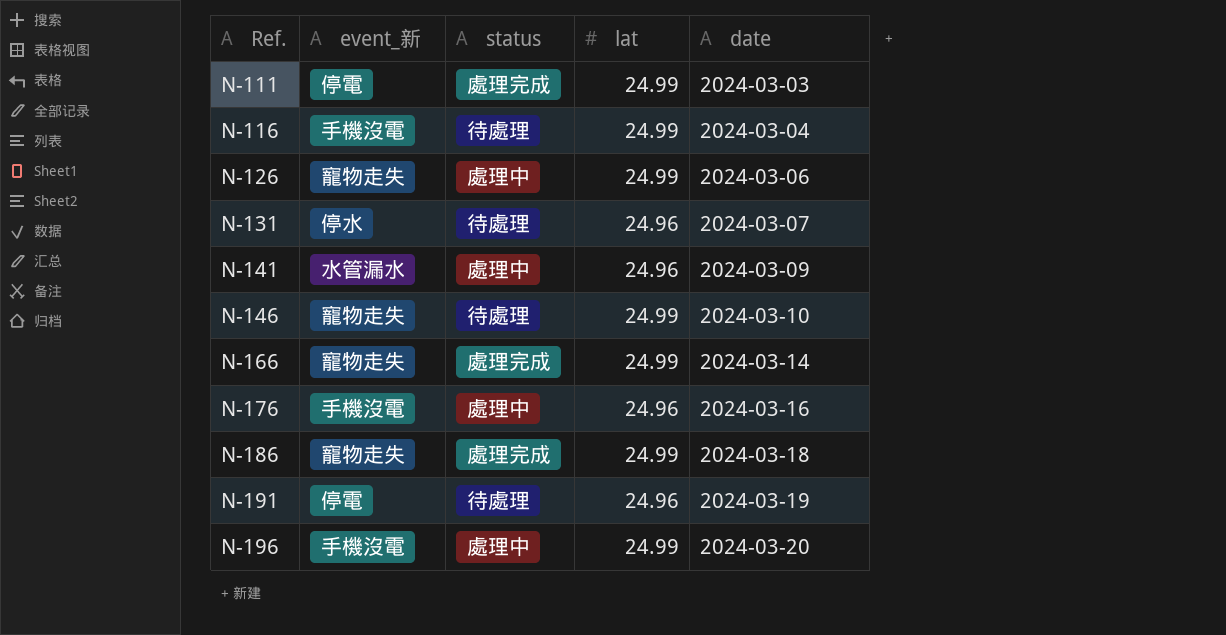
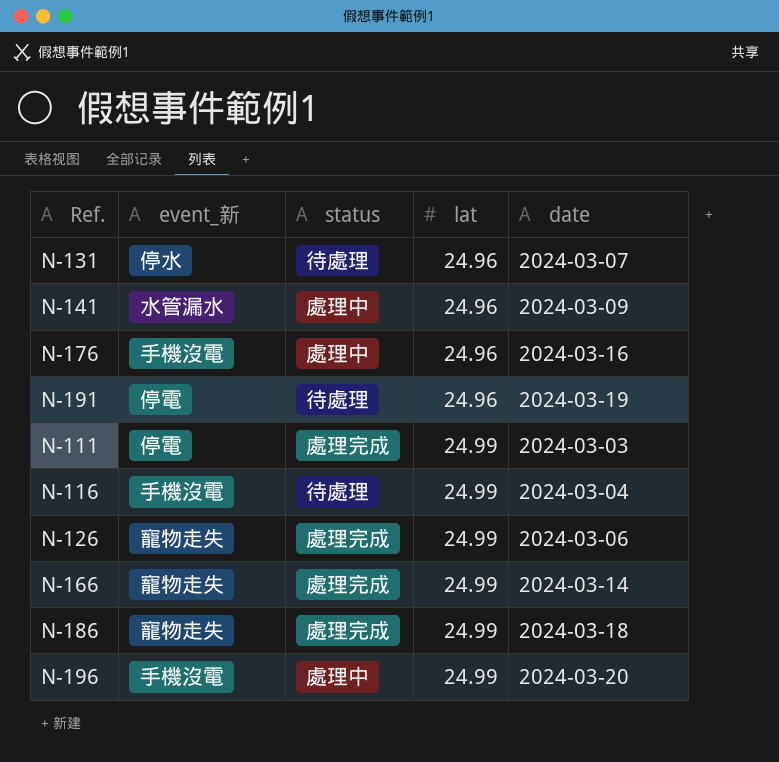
row order: Ref. ascending -> lat ascending
row N-146: 寵物走失 | 待處理 | 24.99 | 2024-03-10 -> none
N-126 | status: 處理中 -> 處理完成

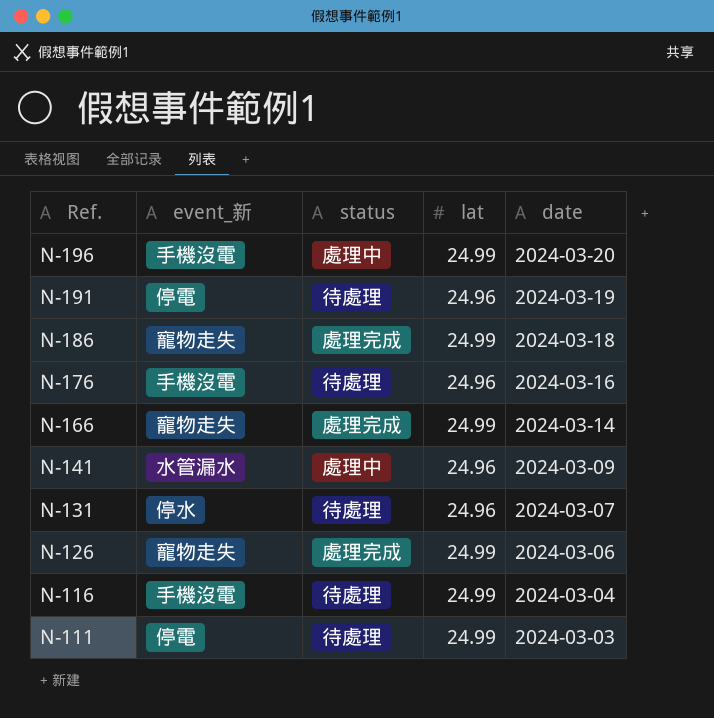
row order: lat ascending -> Ref. descending
N-176 | status: 處理中 -> 待處理
N-111 | status: 處理完成 -> 待處理

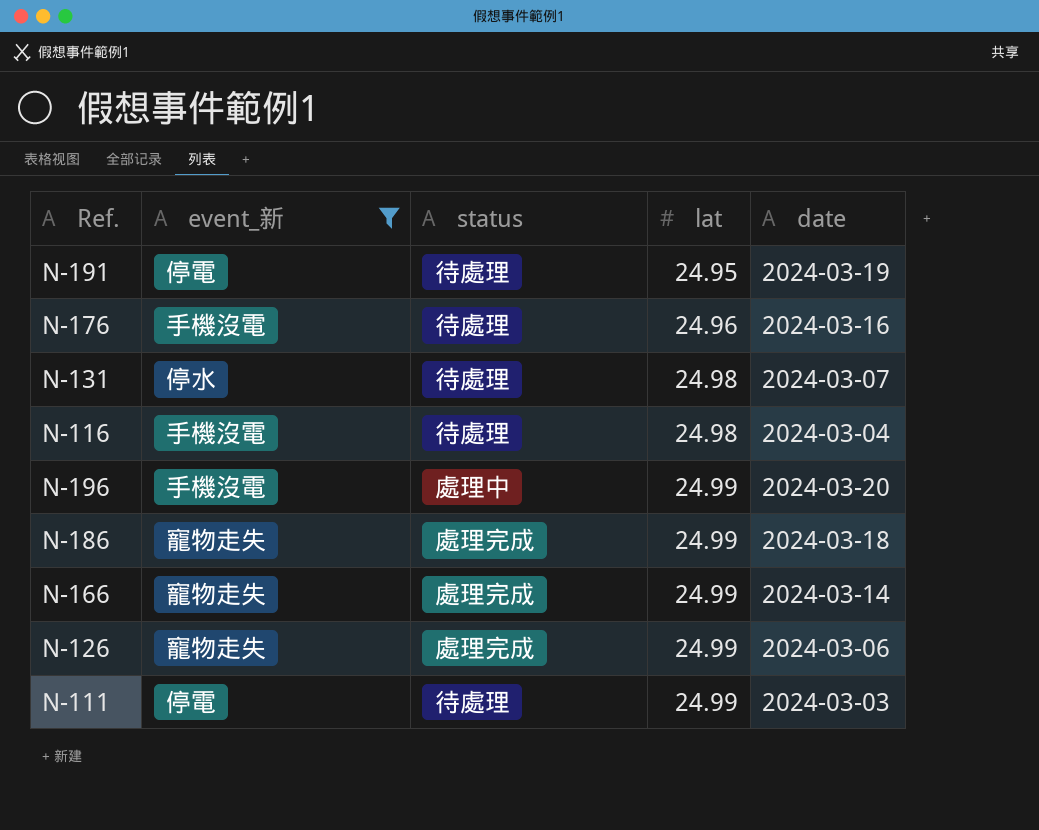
filter: none -> event_新 != 水管漏水
row order: Ref. descending -> lat ascending
N-191 | lat: 24.96 -> 24.95
N-131 | lat: 24.96 -> 24.98
N-116 | lat: 24.99 -> 24.98

